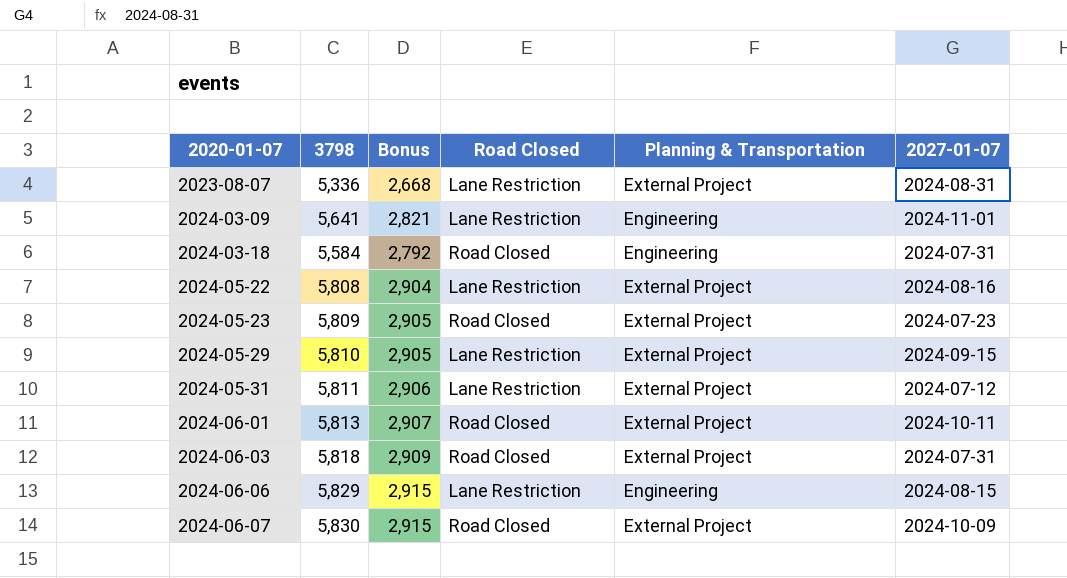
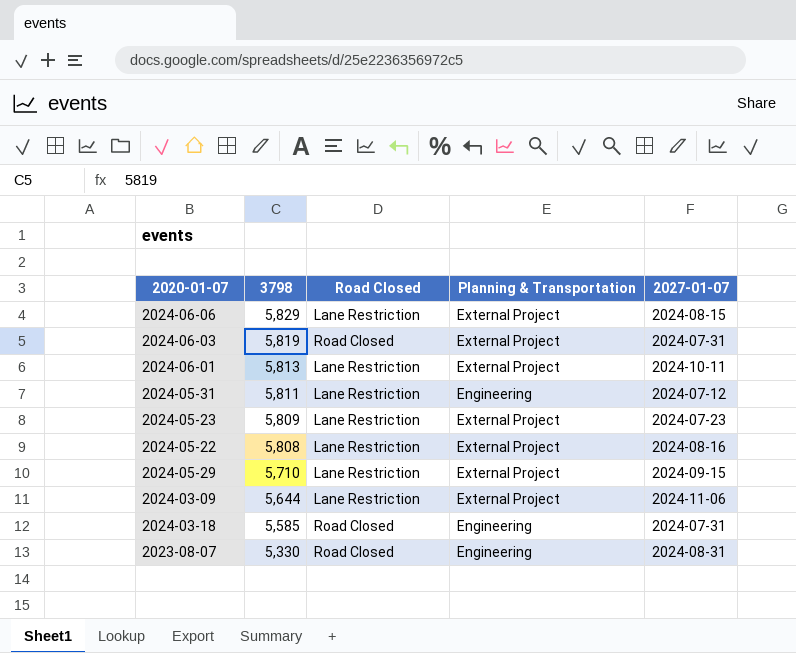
row order: 2020-01-07 ascending -> 3798 descending
column Bonus | formula: [3798] * 0.5 -> none
row 2024-06-07: 5,830 | 2,915 | Road Closed | External Project | 2024-10-09 -> none
2024-06-06 | Planning & Transportation: Engineering -> External Project
2024-06-03 | 3798: 5,818 -> 5,819
2024-06-01 | Road Closed: Road Closed -> Lane Restriction
2024-05-31 | Planning & Transportation: External Project -> Engineering
2024-05-23 | Road Closed: Road Closed -> Lane Restriction
2024-05-29 | 3798: 5,810 -> 5,710
2024-03-09 | 3798: 5,641 -> 5,644
2024-03-09 | Planning & Transportation: Engineering -> External Project
2024-03-09 | 2027-01-07: 2024-11-01 -> 2024-11-06
2024-03-18 | 3798: 5,584 -> 5,585
2023-08-07 | 3798: 5,336 -> 5,330
2023-08-07 | Road Closed: Lane Restriction -> Road Closed
2023-08-07 | Planning & Transportation: External Project -> Engineering

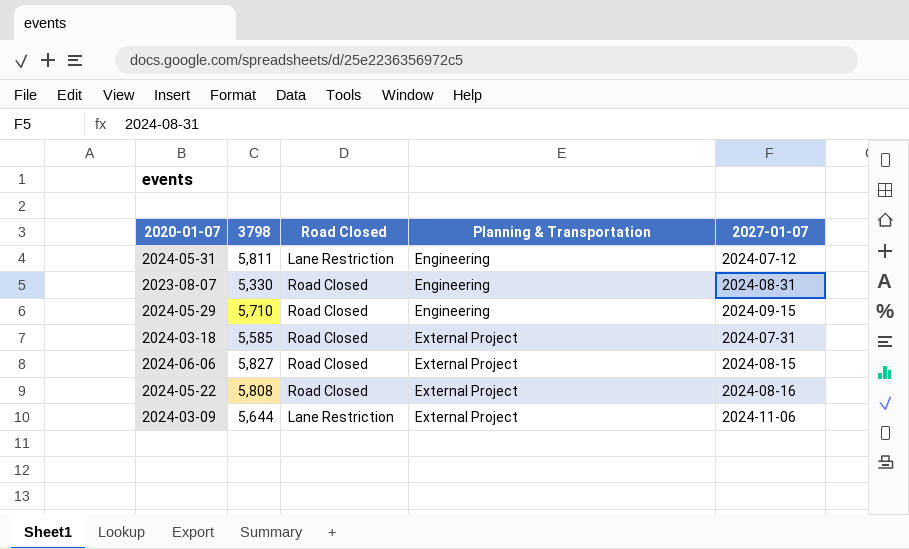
row order: 3798 descending -> Planning & Transportation ascending
row 2024-06-03: 5,819 | Road Closed | External Project | 2024-07-31 -> none
row 2024-06-01: 5,813 | Lane Restriction | External Project | 2024-10-11 -> none
row 2024-05-23: 5,809 | Lane Restriction | External Project | 2024-07-23 -> none
2024-05-29 | Road Closed: Lane Restriction -> Road Closed
2024-05-29 | Planning & Transportation: External Project -> Engineering
2024-03-18 | Planning & Transportation: Engineering -> External Project
2024-06-06 | 3798: 5,829 -> 5,827
2024-06-06 | Road Closed: Lane Restriction -> Road Closed
2024-05-22 | Road Closed: Lane Restriction -> Road Closed

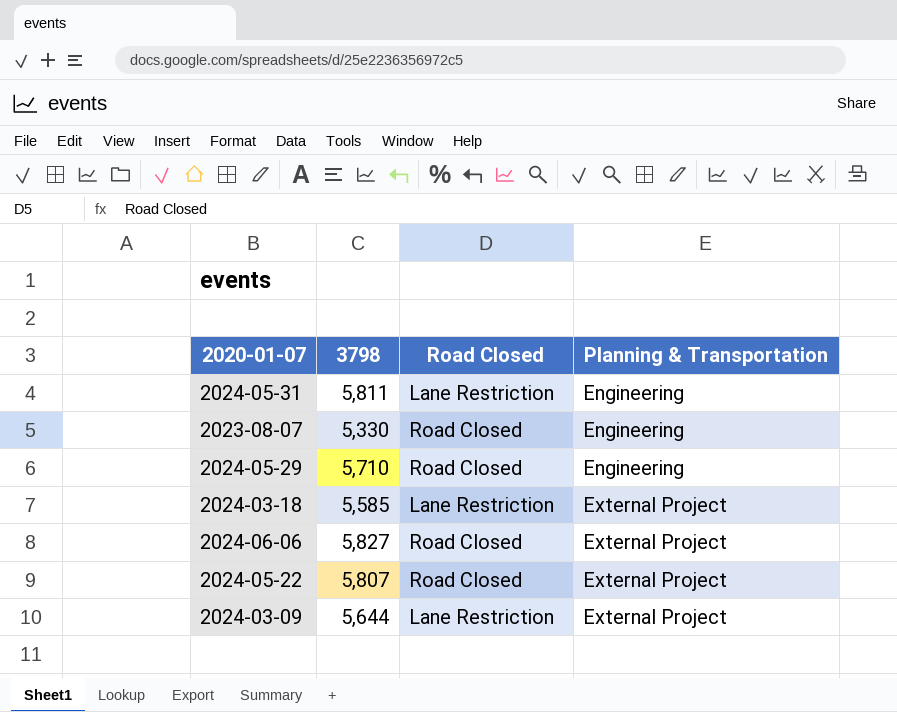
column 2027-01-07 | position: 5 -> none
2024-03-18 | Road Closed: Road Closed -> Lane Restriction
2024-05-22 | 3798: 5,808 -> 5,807

